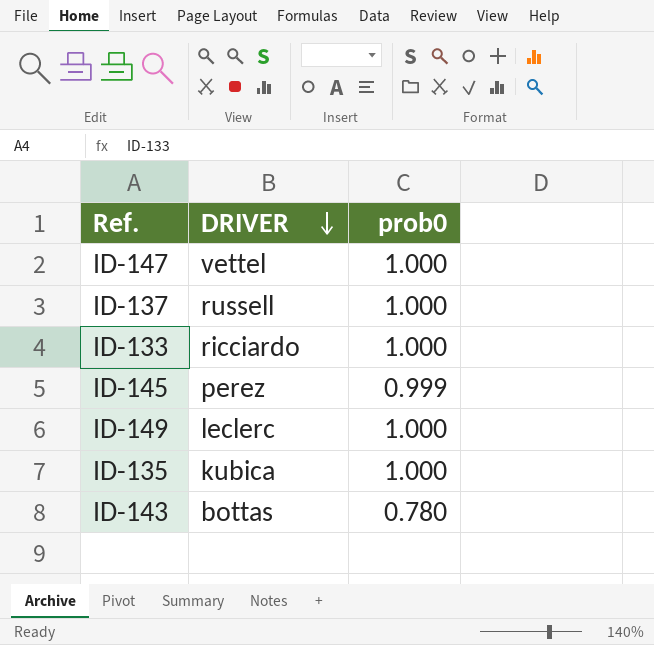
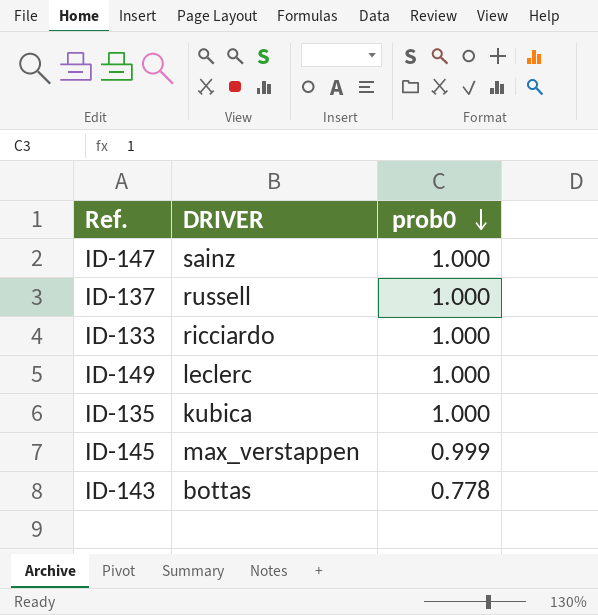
row order: DRIVER descending -> prob0 descending
ID-147 | DRIVER: vettel -> sainz
ID-145 | DRIVER: perez -> max_verstappen
ID-143 | prob0: 0.780 -> 0.778

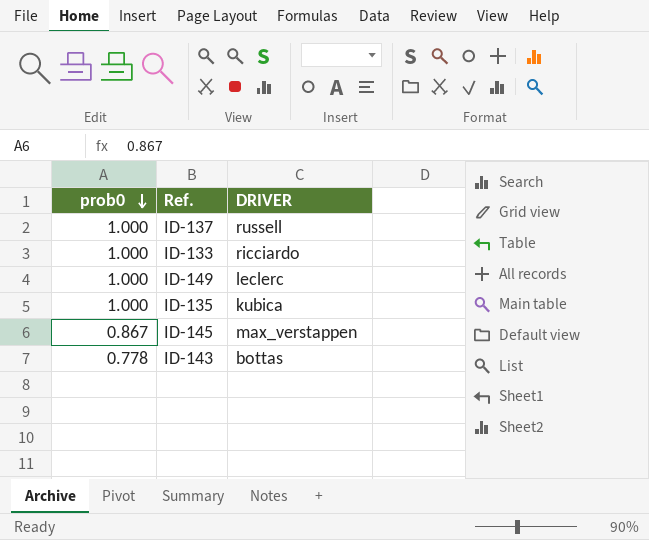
column prob0 | position: 3 -> 1
row ID-147: sainz | 1.000 -> none
ID-145 | prob0: 0.999 -> 0.867

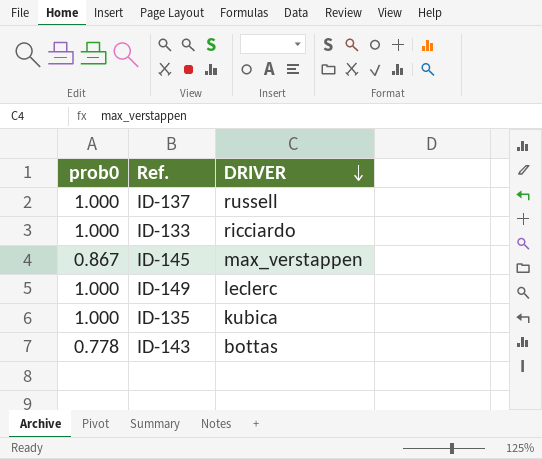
row order: prob0 descending -> DRIVER descending

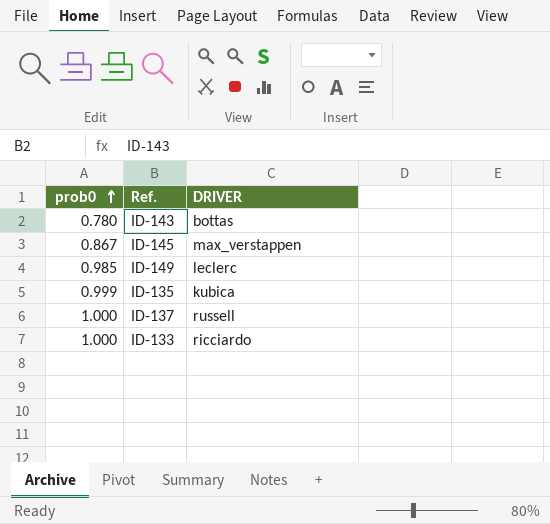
row order: DRIVER descending -> prob0 ascending
ID-143 | prob0: 0.778 -> 0.780
ID-149 | prob0: 1.000 -> 0.985
ID-135 | prob0: 1.000 -> 0.999

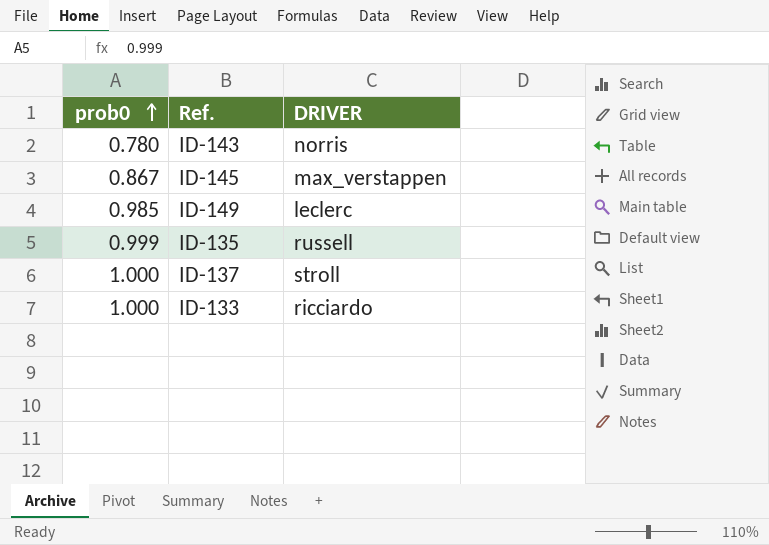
ID-143 | DRIVER: bottas -> norris
ID-135 | DRIVER: kubica -> russell
ID-137 | DRIVER: russell -> stroll

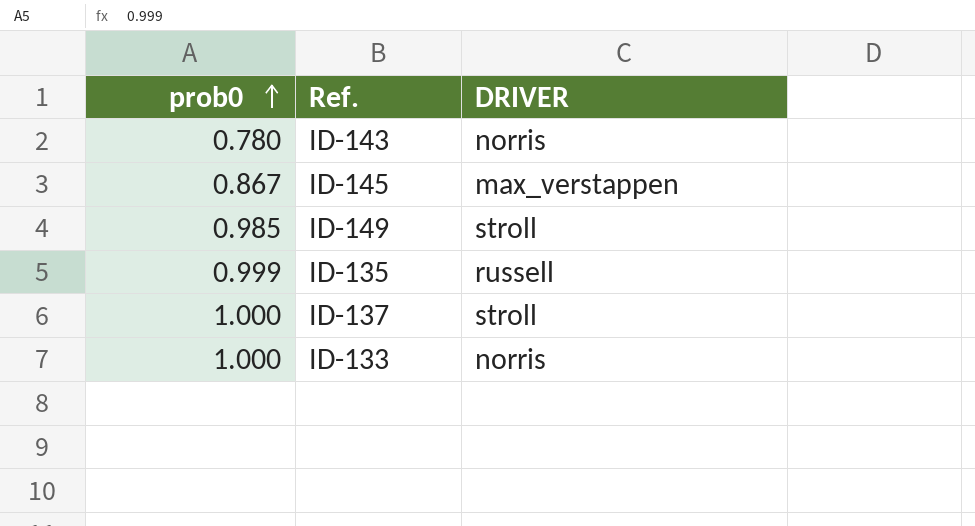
ID-149 | DRIVER: leclerc -> stroll
ID-133 | DRIVER: ricciardo -> norris

